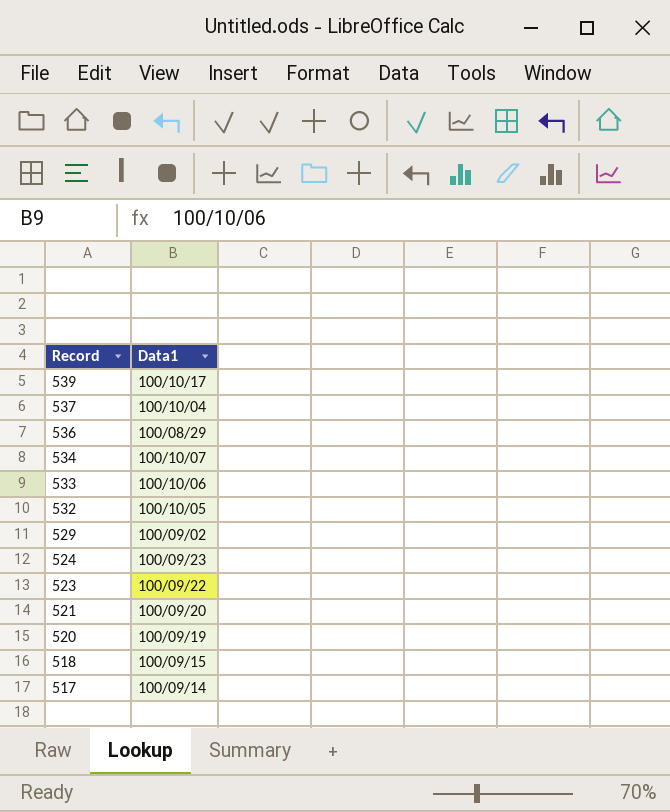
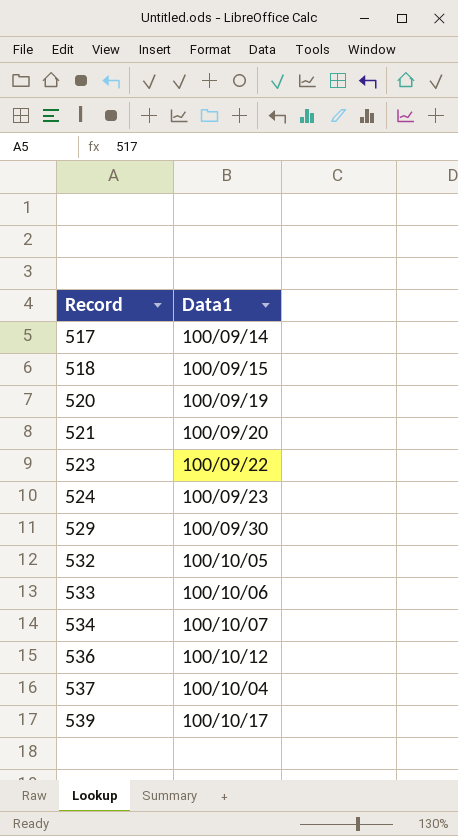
row order: Record descending -> Record ascending
529 | Data1: 100/09/02 -> 100/09/30
536 | Data1: 100/08/29 -> 100/10/12

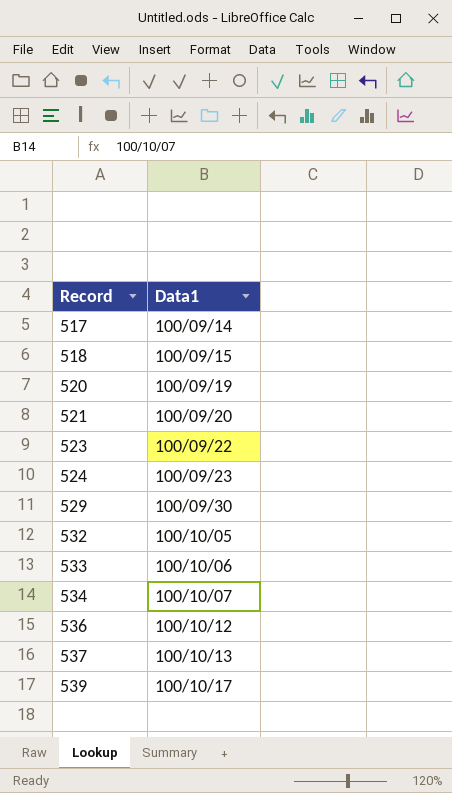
537 | Data1: 100/10/04 -> 100/10/13

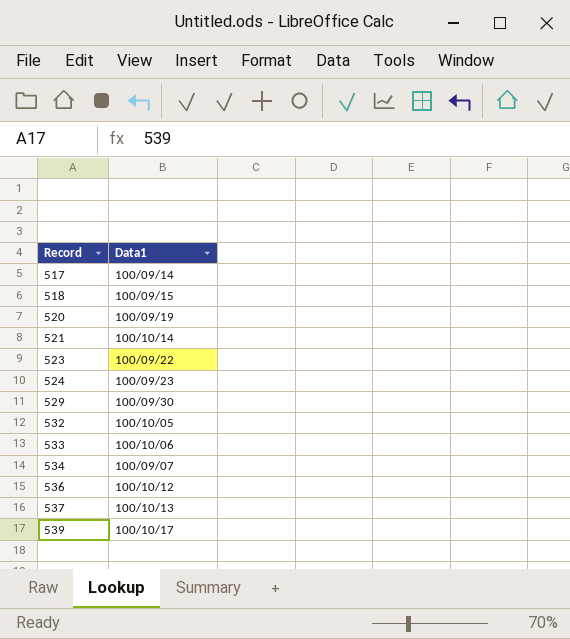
521 | Data1: 100/09/20 -> 100/10/14
534 | Data1: 100/10/07 -> 100/09/07

